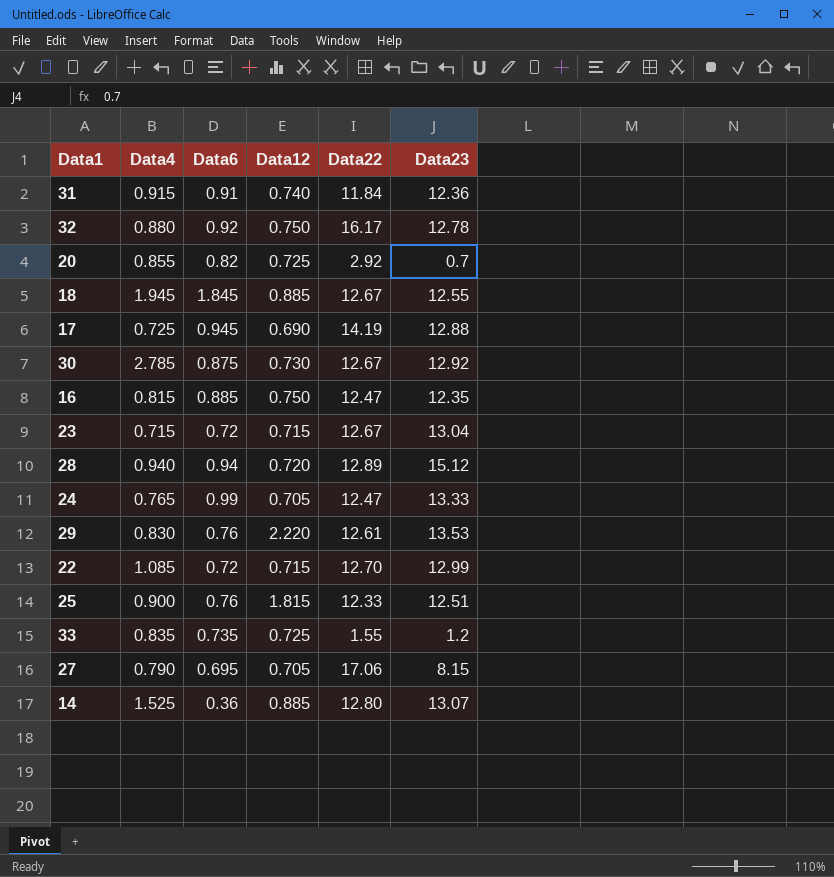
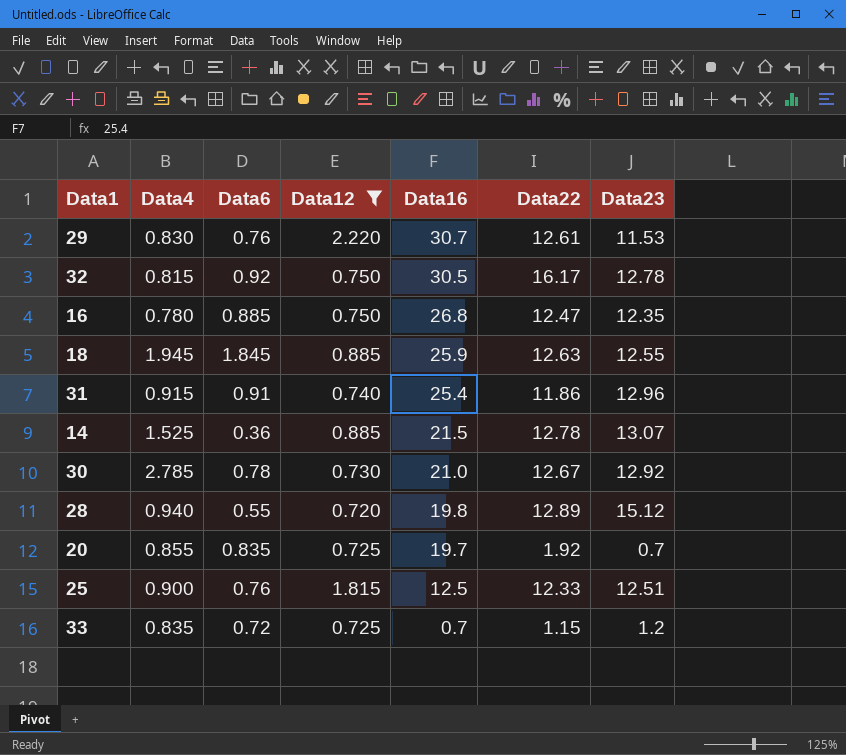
filter: none -> Data12 >= 0.720
row order: none -> Data16 descending
column Data16 | position: none -> 5
29 | Data23: 13.53 -> 11.53
32 | Data4: 0.880 -> 0.815
16 | Data4: 0.815 -> 0.780
18 | Data22: 12.67 -> 12.63
31 | Data22: 11.84 -> 11.86
31 | Data23: 12.36 -> 12.96
14 | Data22: 12.80 -> 12.78
30 | Data6: 0.875 -> 0.78
28 | Data6: 0.94 -> 0.55
20 | Data6: 0.82 -> 0.835
20 | Data22: 2.92 -> 1.92
33 | Data6: 0.735 -> 0.72
33 | Data22: 1.55 -> 1.15

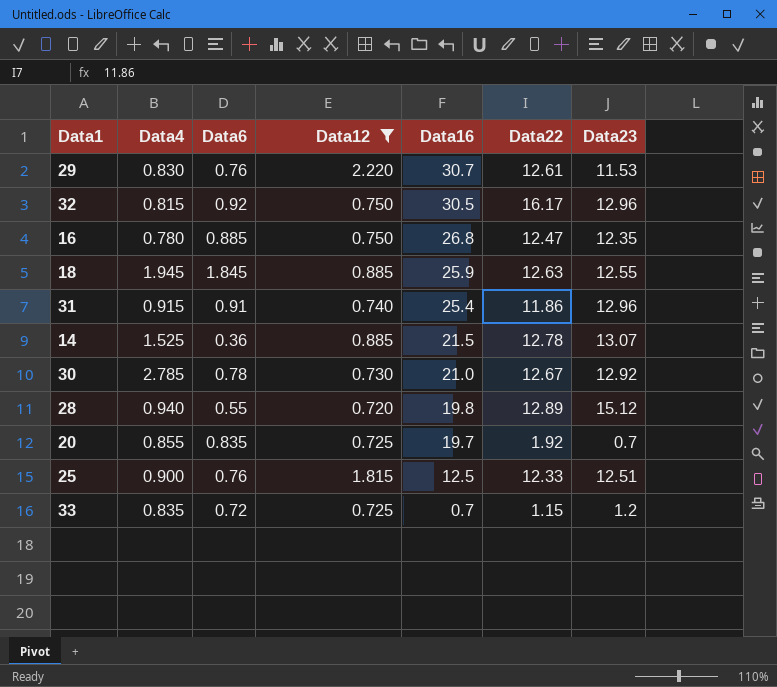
32 | Data23: 12.78 -> 12.96

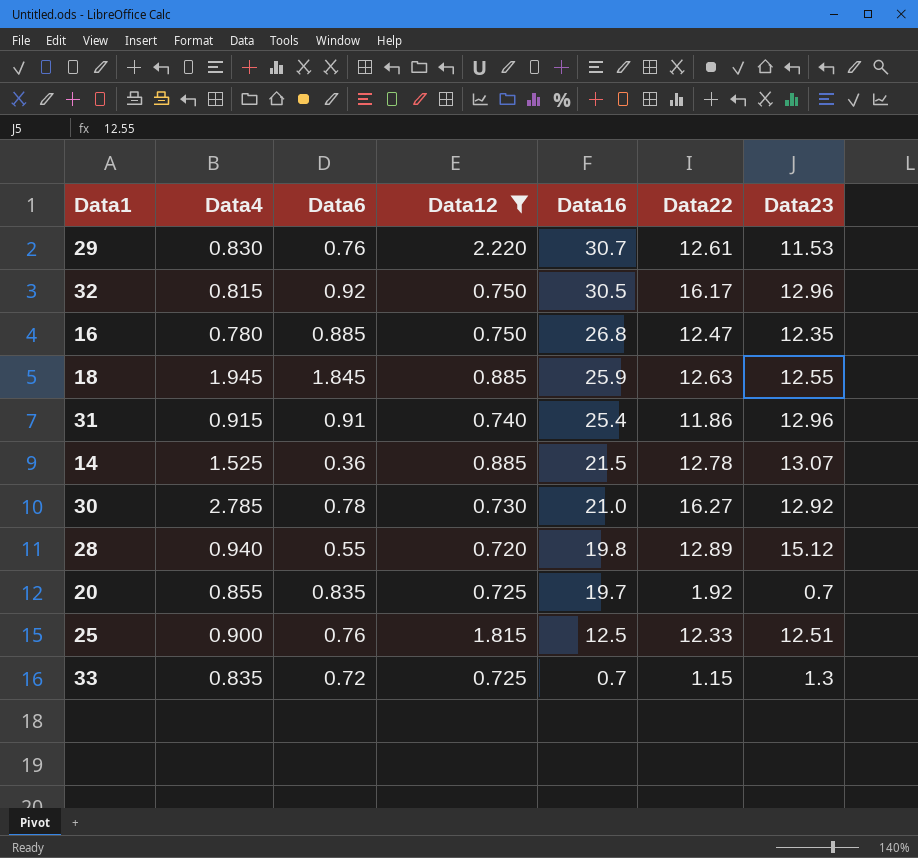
30 | Data22: 12.67 -> 16.27
33 | Data23: 1.2 -> 1.3

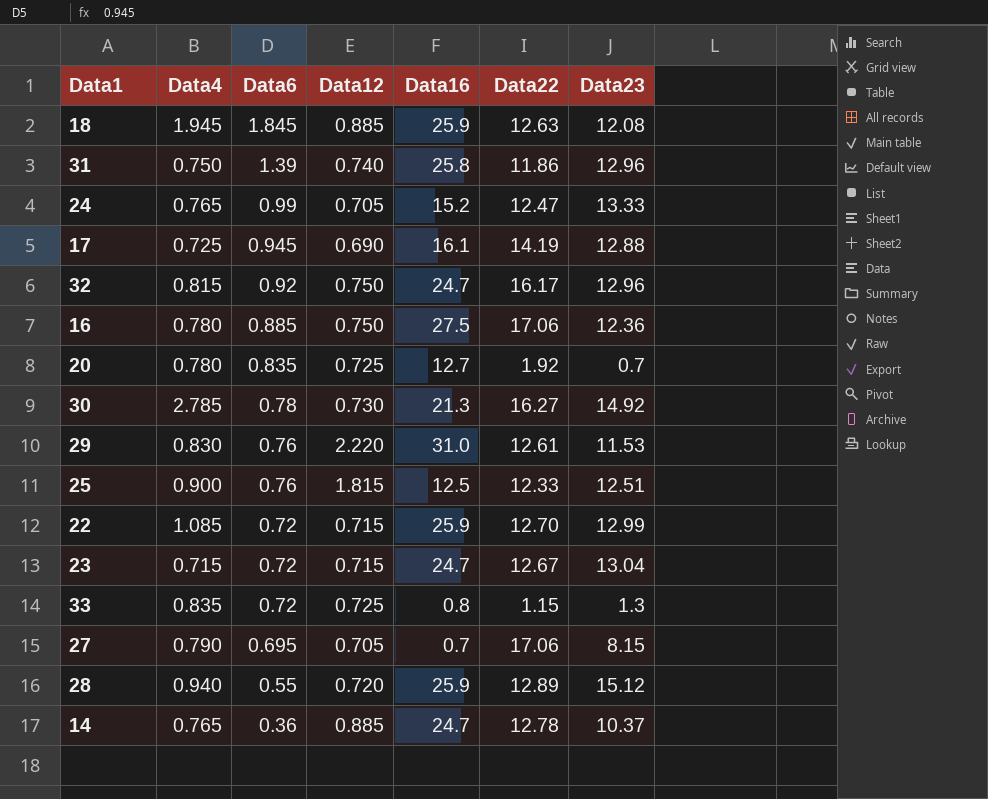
filter: Data12 >= 0.720 -> none
row order: Data16 descending -> Data6 descending
18 | Data23: 12.55 -> 12.08
31 | Data4: 0.915 -> 0.750
31 | Data6: 0.91 -> 1.39
31 | Data16: 25.4 -> 25.8
32 | Data16: 30.5 -> 24.7
16 | Data16: 26.8 -> 27.5
16 | Data22: 12.47 -> 17.06
16 | Data23: 12.35 -> 12.36
20 | Data4: 0.855 -> 0.780
20 | Data16: 19.7 -> 12.7
30 | Data16: 21.0 -> 21.3
30 | Data23: 12.92 -> 14.92
29 | Data16: 30.7 -> 31.0
33 | Data16: 0.7 -> 0.8
28 | Data16: 19.8 -> 25.9
14 | Data4: 1.525 -> 0.765
14 | Data16: 21.5 -> 24.7
14 | Data23: 13.07 -> 10.37

